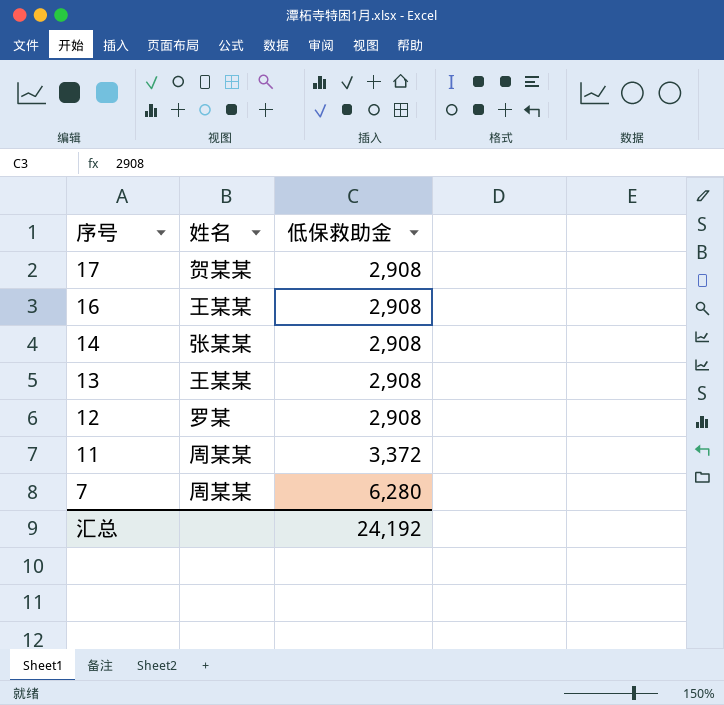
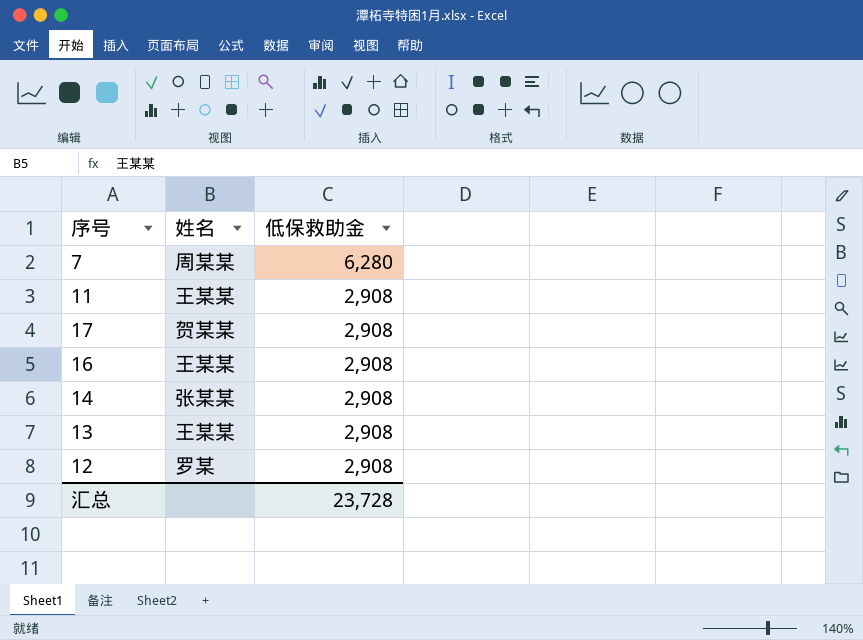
row order: 序号 descending -> 低保救助金 descending
11 | 姓名: 周某某 -> 王某某
11 | 低保救助金: 3,372 -> 2,908
汇总 | 低保救助金: 24,192 -> 23,728

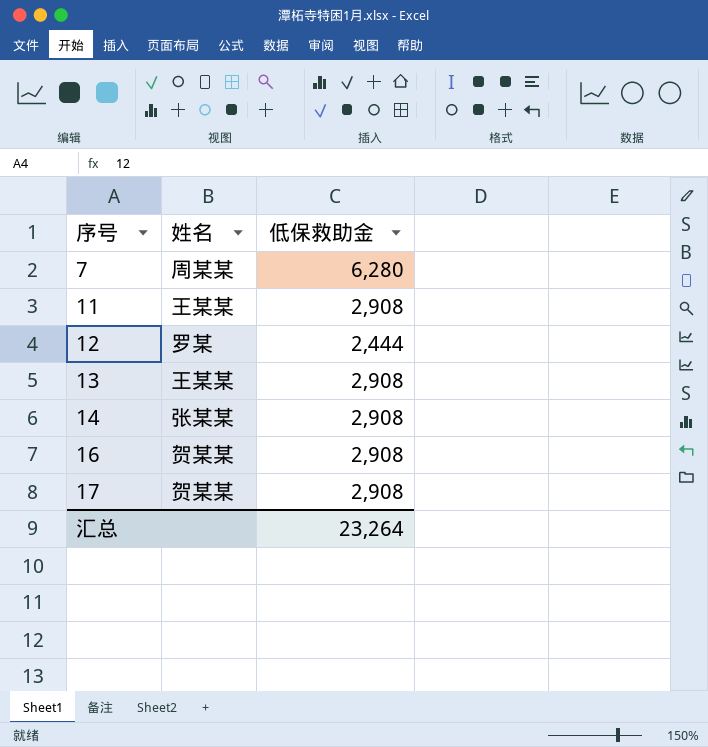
row order: 低保救助金 descending -> 序号 ascending
12 | 低保救助金: 2,908 -> 2,444
16 | 姓名: 王某某 -> 贺某某
汇总 | 低保救助金: 23,728 -> 23,264

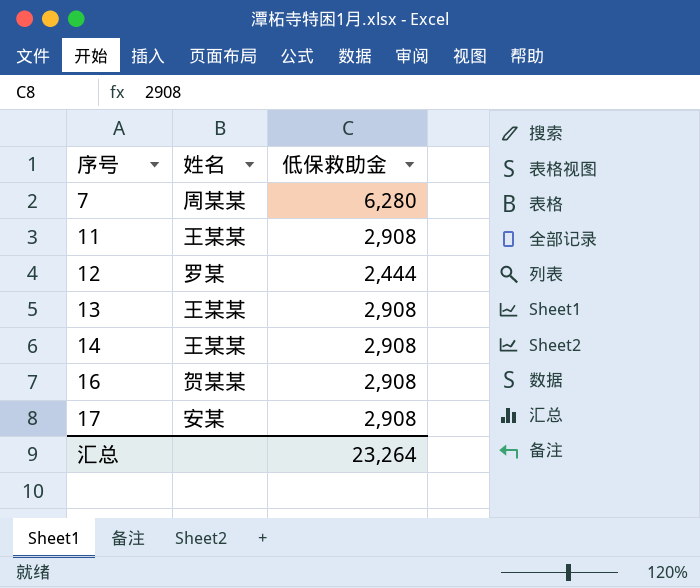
14 | 姓名: 张某某 -> 王某某
17 | 姓名: 贺某某 -> 安某

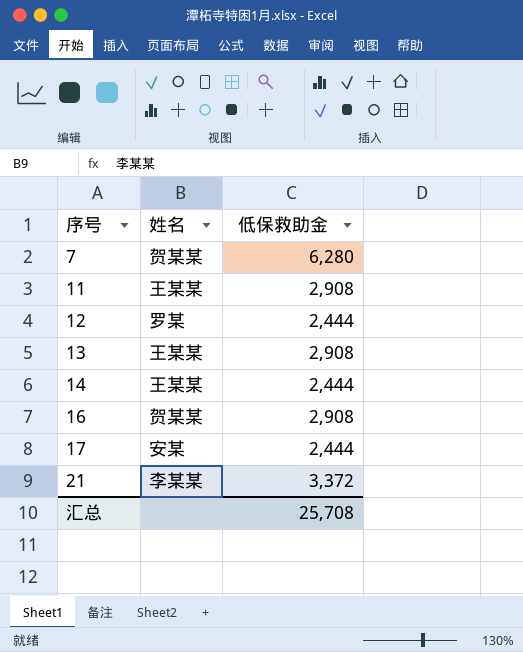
7 | 姓名: 周某某 -> 贺某某
14 | 低保救助金: 2,908 -> 2,444
17 | 低保救助金: 2,908 -> 2,444
row 21: none -> 李某某 | 3,372
汇总 | 低保救助金: 23,264 -> 25,708

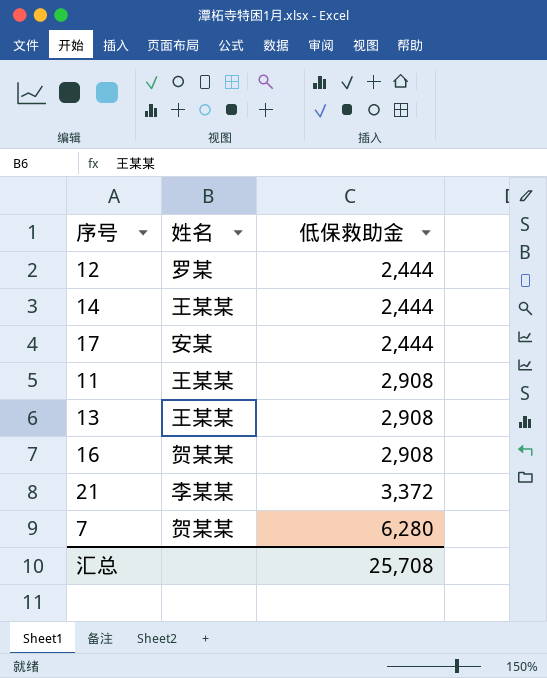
row order: 序号 ascending -> 低保救助金 ascending

